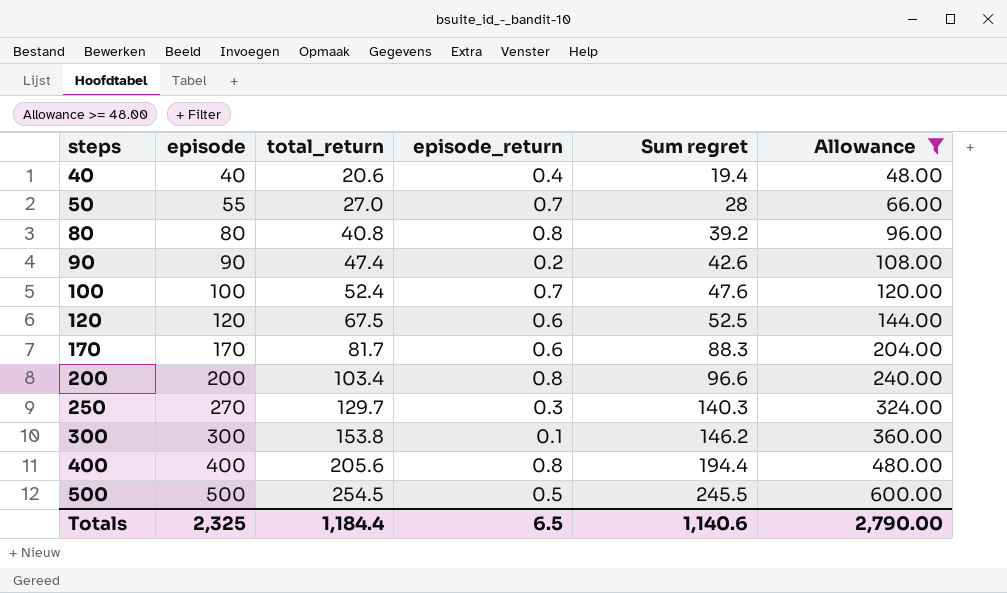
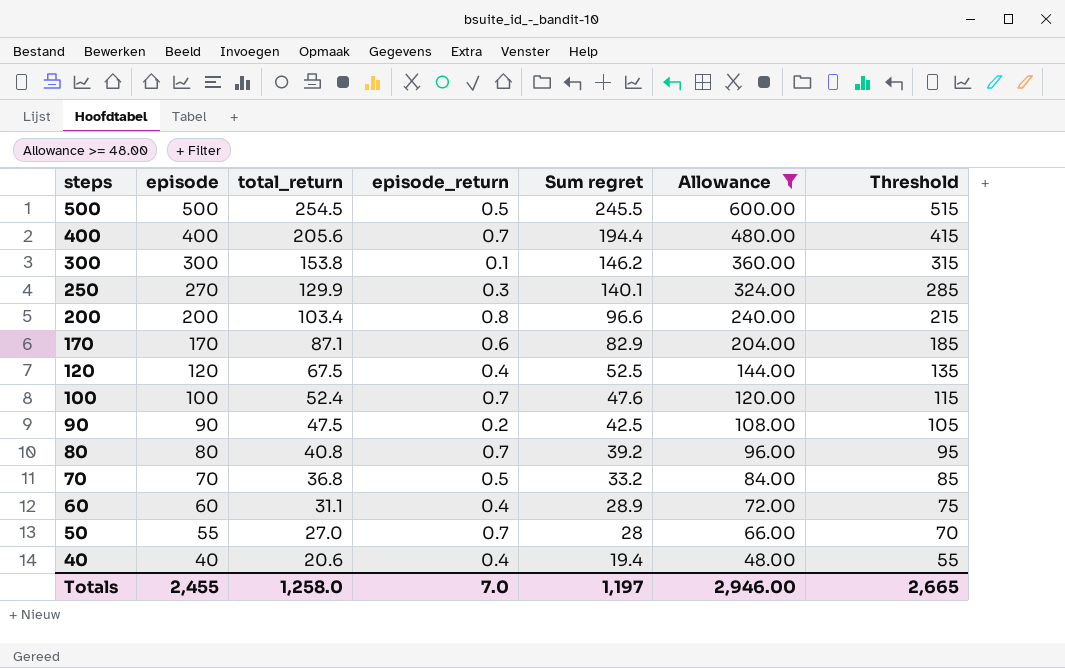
row order: steps ascending -> steps descending
column Threshold | formula: none -> [episode] + 15
400 | episode_return: 0.8 -> 0.7
250 | total_return: 129.7 -> 129.9
250 | Sum regret: 140.3 -> 140.1
170 | total_return: 81.7 -> 87.1
170 | Sum regret: 88.3 -> 82.9
120 | episode_return: 0.6 -> 0.4
90 | total_return: 47.4 -> 47.5
90 | Sum regret: 42.6 -> 42.5
80 | episode_return: 0.8 -> 0.7
row 70: none -> 70 | 36.8 | 0.5 | 33.2 | 84.00 | 85
row 60: none -> 60 | 31.1 | 0.4 | 28.9 | 72.00 | 75
Totals | episode: 2,325 -> 2,455
Totals | total_return: 1,184.4 -> 1,258.0
Totals | episode_return: 6.5 -> 7.0
Totals | Sum regret: 1,140.6 -> 1,197
Totals | Allowance: 2,790.00 -> 2,946.00

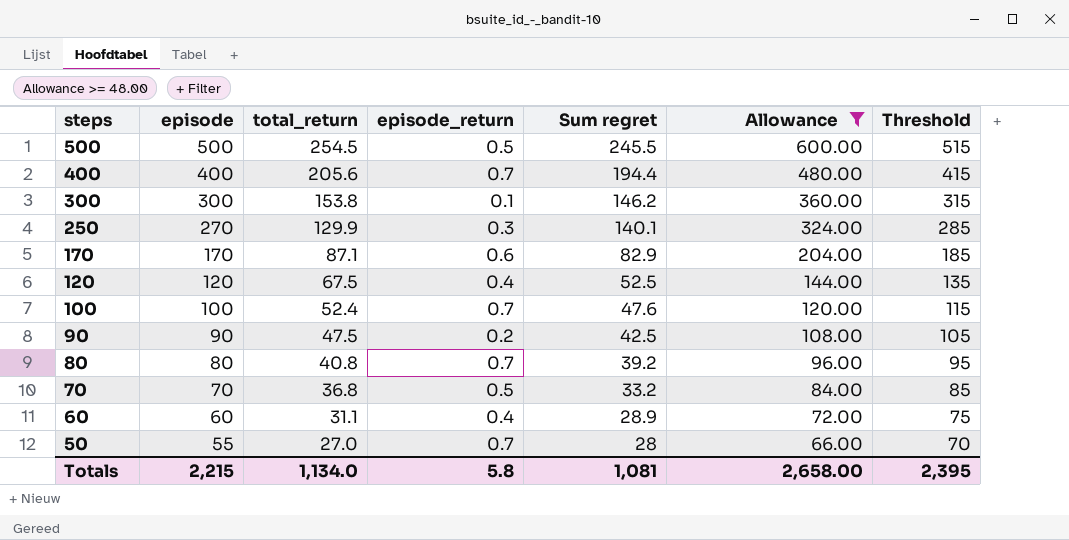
row 200: 200 | 103.4 | 0.8 | 96.6 | 240.00 | 215 -> none
row 40: 40 | 20.6 | 0.4 | 19.4 | 48.00 | 55 -> none
Totals | episode: 2,455 -> 2,215
Totals | total_return: 1,258.0 -> 1,134.0
Totals | episode_return: 7.0 -> 5.8
Totals | Sum regret: 1,197 -> 1,081
Totals | Allowance: 2,946.00 -> 2,658.00
Totals | Threshold: 2,665 -> 2,395

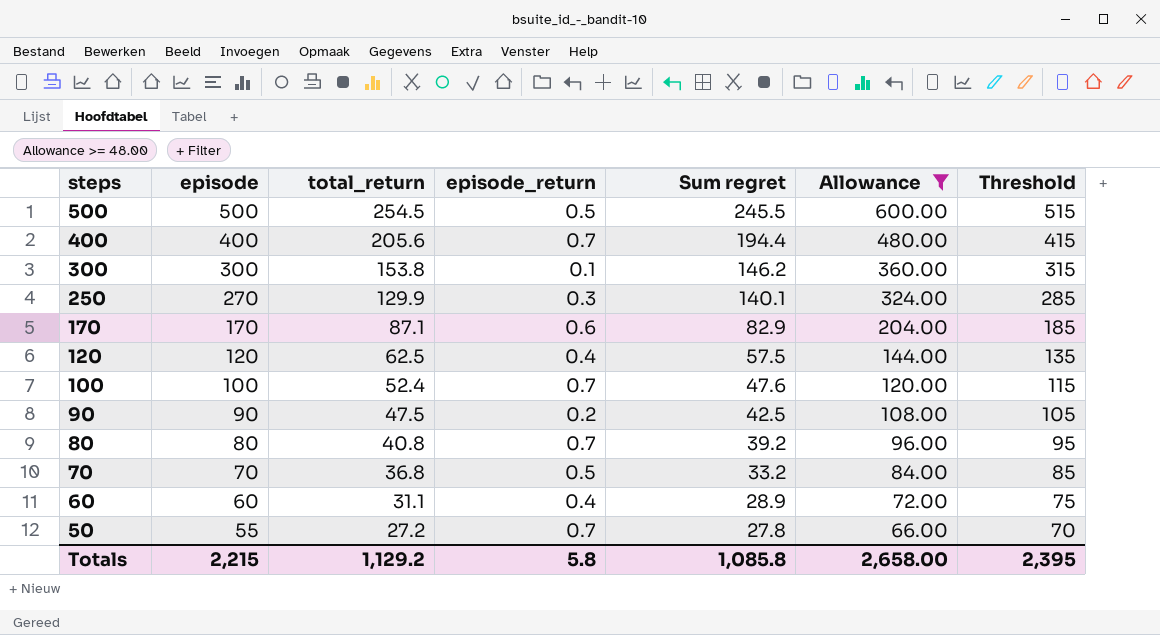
120 | total_return: 67.5 -> 62.5
120 | Sum regret: 52.5 -> 57.5
50 | total_return: 27.0 -> 27.2
50 | Sum regret: 28 -> 27.8
Totals | total_return: 1,134.0 -> 1,129.2
Totals | Sum regret: 1,081 -> 1,085.8

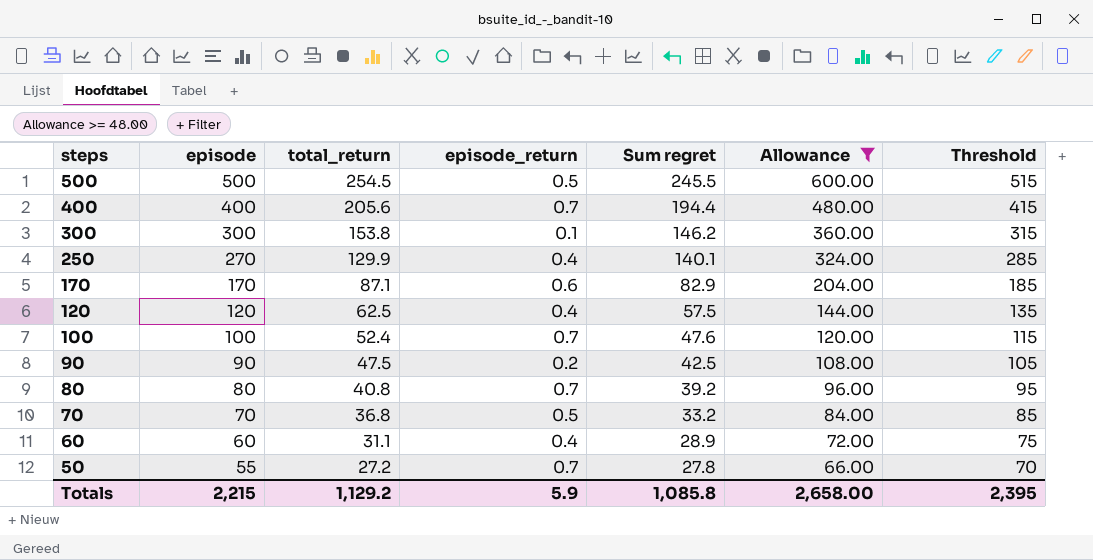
250 | episode_return: 0.3 -> 0.4
Totals | episode_return: 5.8 -> 5.9

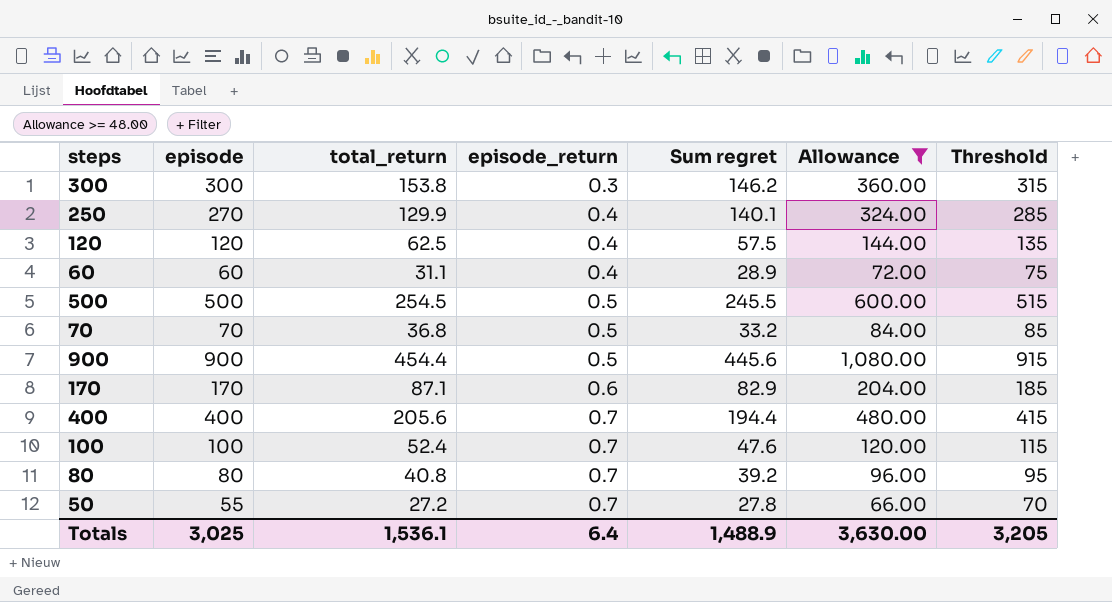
row order: steps descending -> episode_return ascending
row 90: 90 | 47.5 | 0.2 | 42.5 | 108.00 | 105 -> none
300 | episode_return: 0.1 -> 0.3
row 900: none -> 900 | 454.4 | 0.5 | 445.6 | 1,080.00 | 915
Totals | episode: 2,215 -> 3,025
Totals | total_return: 1,129.2 -> 1,536.1
Totals | episode_return: 5.9 -> 6.4
Totals | Sum regret: 1,085.8 -> 1,488.9
Totals | Allowance: 2,658.00 -> 3,630.00
Totals | Threshold: 2,395 -> 3,205

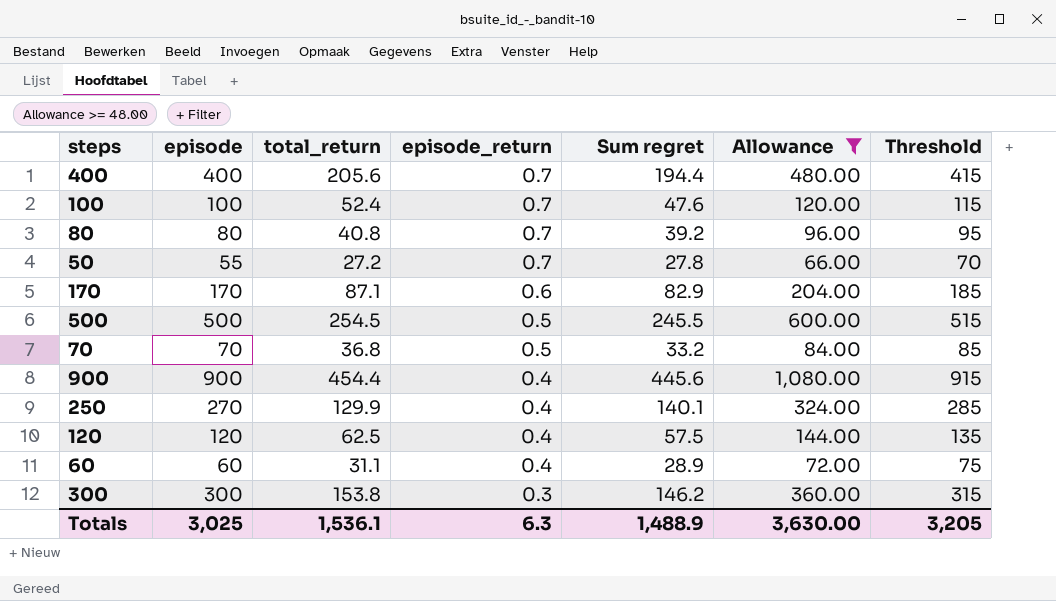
row order: episode_return ascending -> episode_return descending
900 | episode_return: 0.5 -> 0.4
Totals | episode_return: 6.4 -> 6.3

